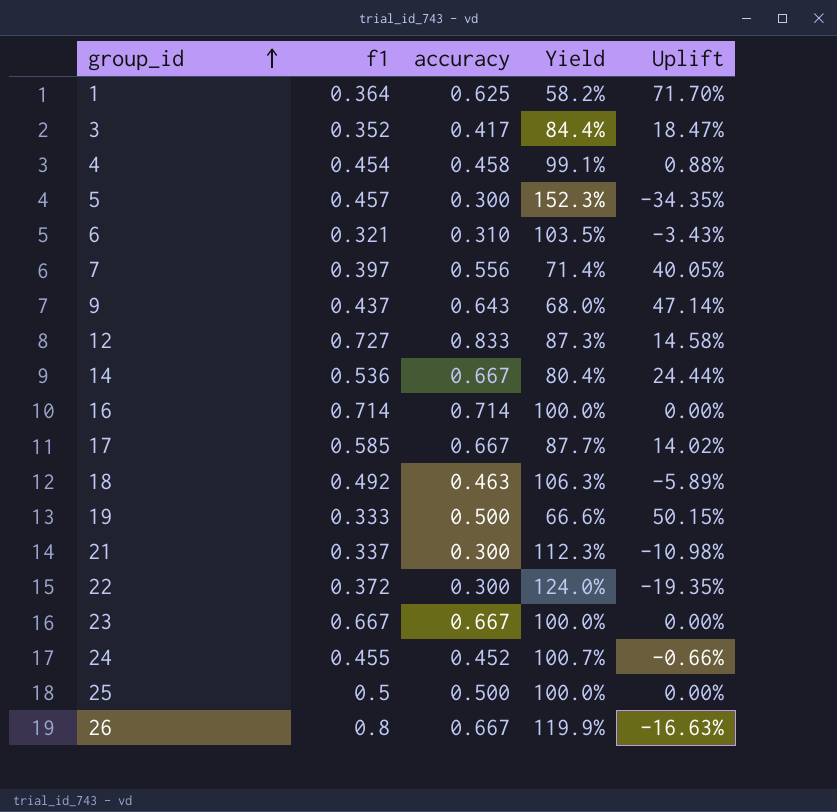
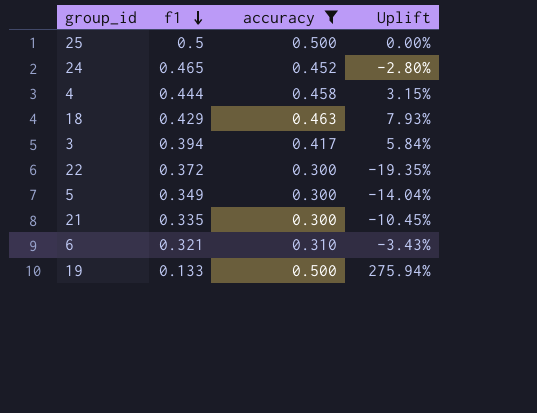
filter: none -> accuracy <= 0.500
row order: group_id ascending -> f1 descending
column Yield | formula: [f1] / [accuracy] -> none
24 | f1: 0.455 -> 0.465
24 | Uplift: -0.66% -> -2.80%
4 | f1: 0.454 -> 0.444
4 | Uplift: 0.88% -> 3.15%
18 | f1: 0.492 -> 0.429
18 | Uplift: -5.89% -> 7.93%
3 | f1: 0.352 -> 0.394
3 | Uplift: 18.47% -> 5.84%
5 | f1: 0.457 -> 0.349
5 | Uplift: -34.35% -> -14.04%
21 | f1: 0.337 -> 0.335
21 | Uplift: -10.98% -> -10.45%
19 | f1: 0.333 -> 0.133
19 | Uplift: 50.15% -> 275.94%

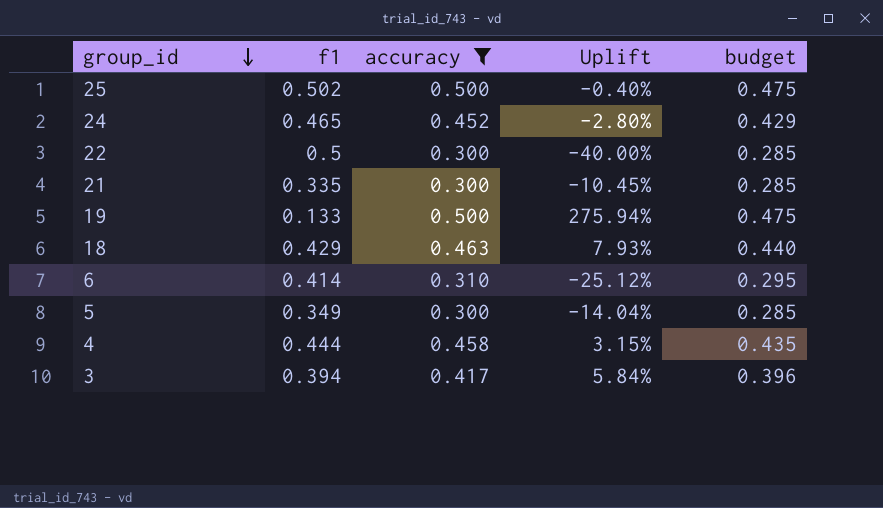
row order: f1 descending -> group_id descending
column budget | formula: none -> [accuracy] * 0.95
25 | f1: 0.5 -> 0.502
25 | Uplift: 0.00% -> -0.40%
22 | f1: 0.372 -> 0.5
22 | Uplift: -19.35% -> -40.00%
6 | f1: 0.321 -> 0.414
6 | Uplift: -3.43% -> -25.12%

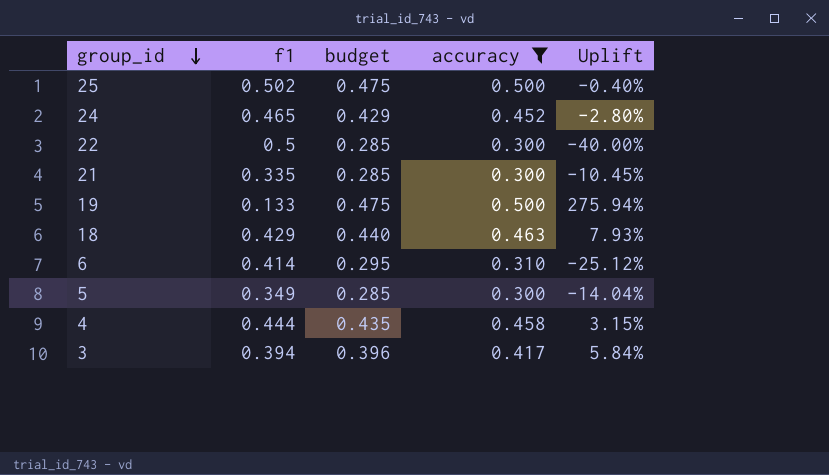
column budget | position: 5 -> 3

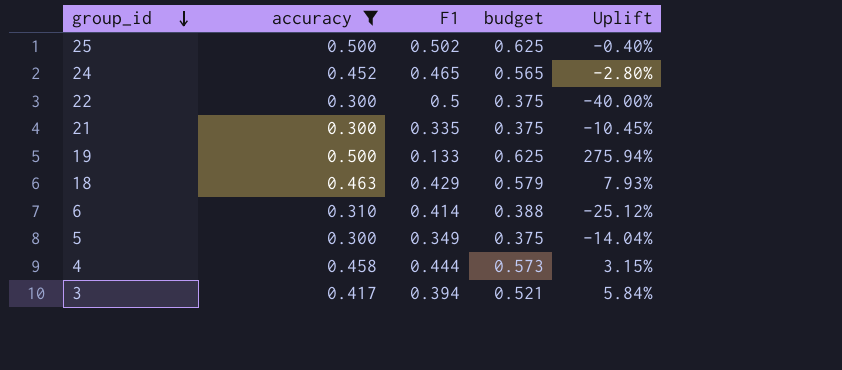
column accuracy | position: 4 -> 2
column name: f1 -> F1
column budget | formula: [accuracy] * 0.95 -> [accuracy] * 1.25

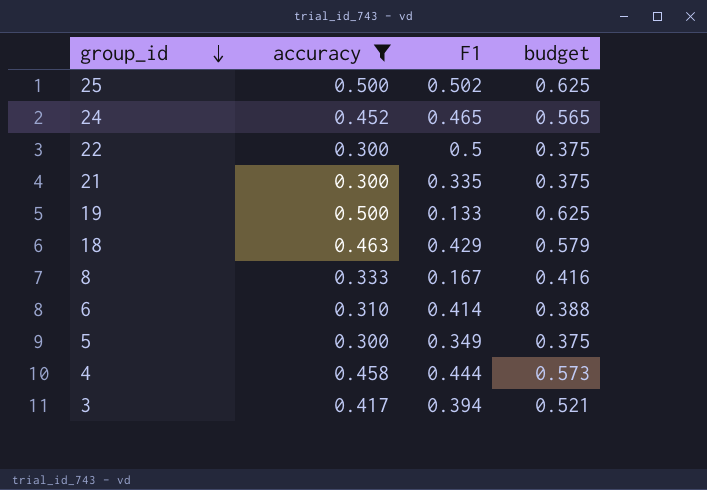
column Uplift | formula: ([accuracy] - [F1]) / [F1] -> none
row 8: none -> 0.333 | 0.167 | 0.416

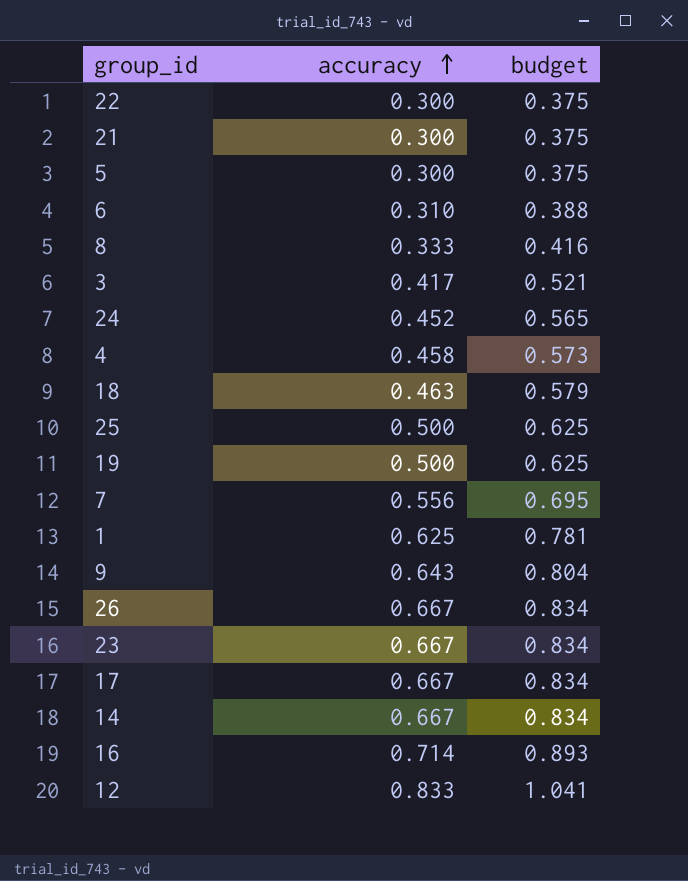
filter: accuracy <= 0.500 -> none
row order: group_id descending -> accuracy ascending
column F1 | position: 3 -> none

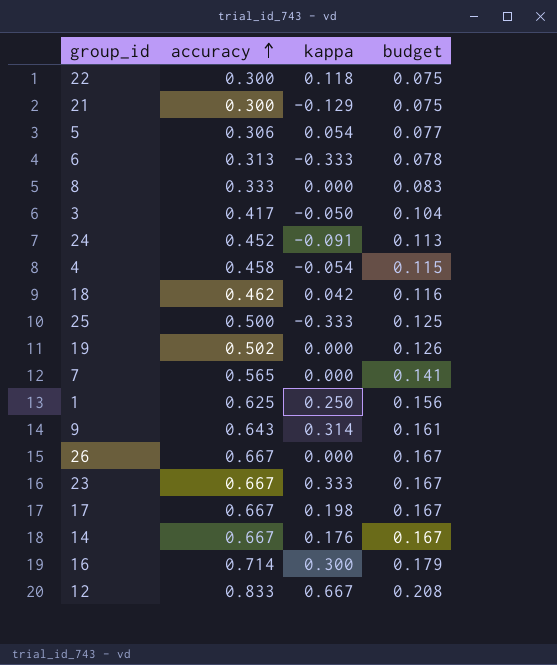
column kappa | position: none -> 3
column budget | formula: [accuracy] * 1.25 -> [accuracy] * 0.25
5 | accuracy: 0.300 -> 0.306
6 | accuracy: 0.310 -> 0.313
18 | accuracy: 0.463 -> 0.462
19 | accuracy: 0.500 -> 0.502
7 | accuracy: 0.556 -> 0.565

